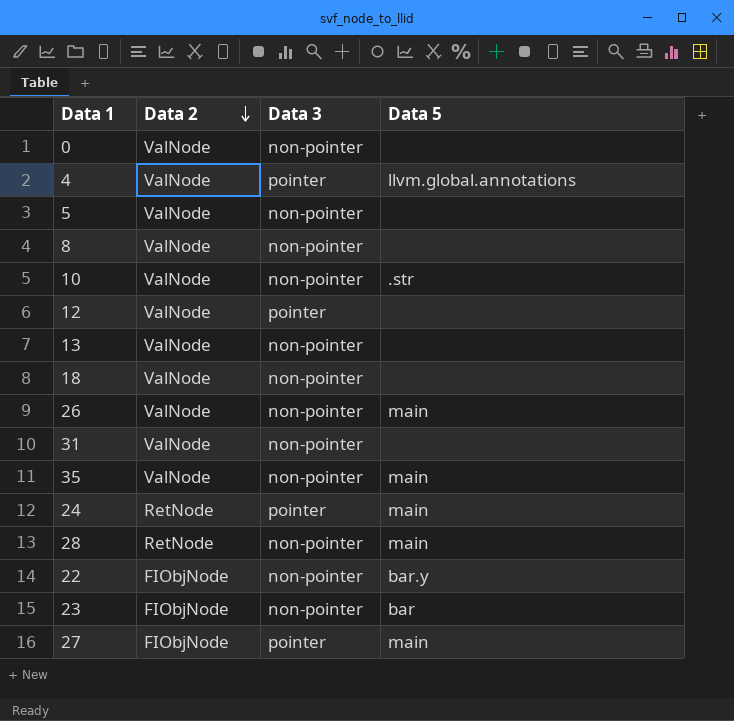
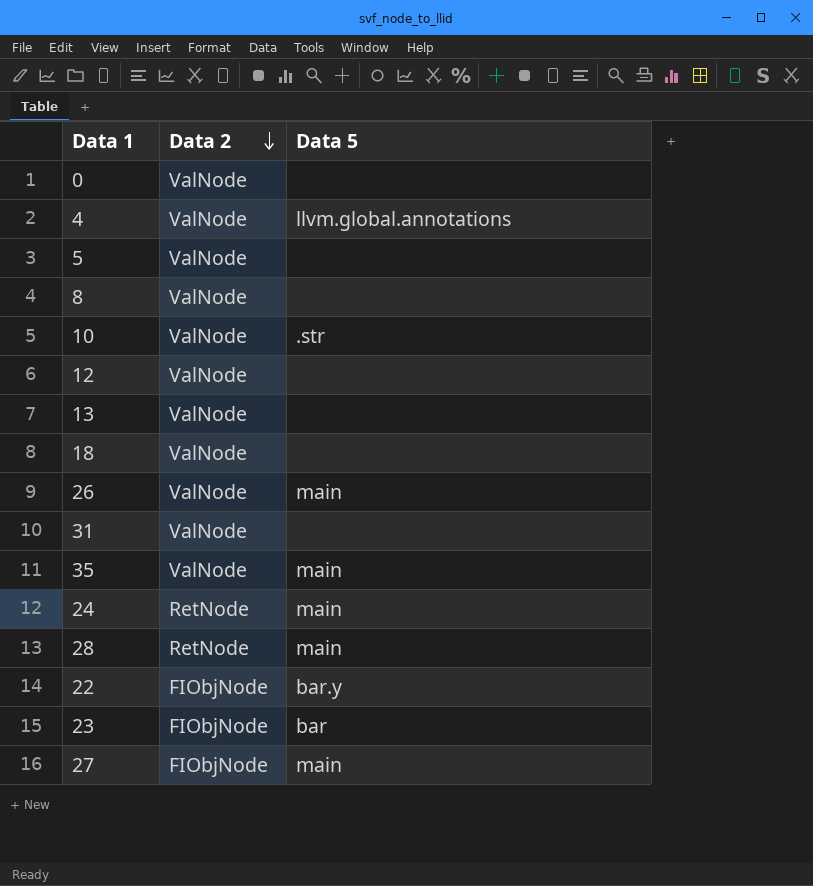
column Data 3 | position: 3 -> none

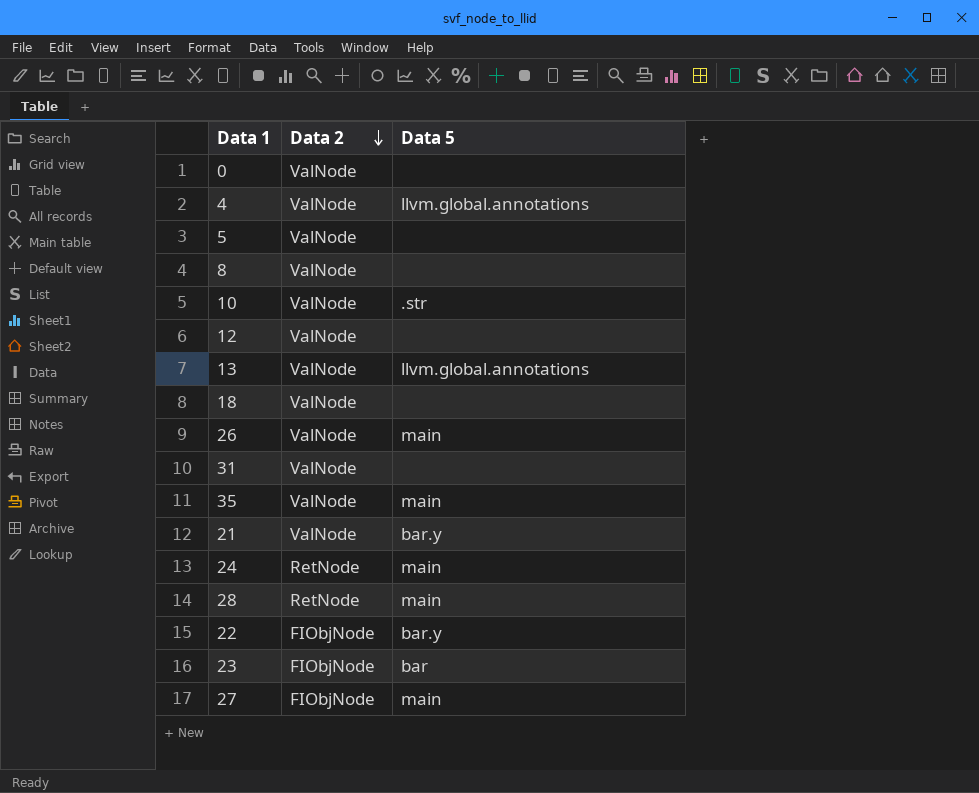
13 | Data 5: none -> llvm.global.annotations
row 21: none -> ValNode | bar.y

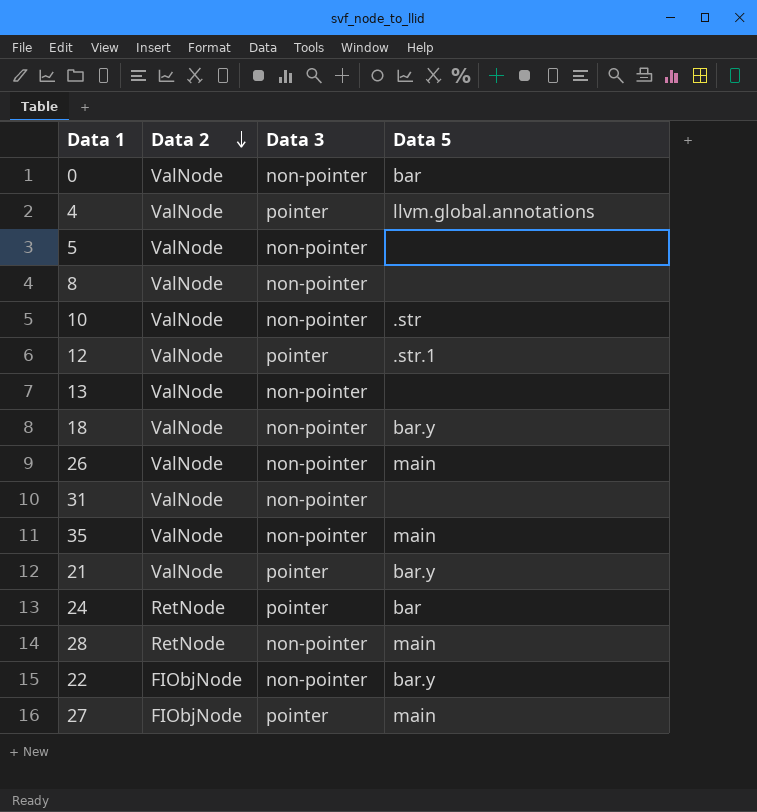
column Data 3 | position: none -> 3
row 23: FIObjNode | bar -> none
0 | Data 5: none -> bar
12 | Data 5: none -> .str.1
13 | Data 5: llvm.global.annotations -> none
18 | Data 5: none -> bar.y
24 | Data 5: main -> bar

